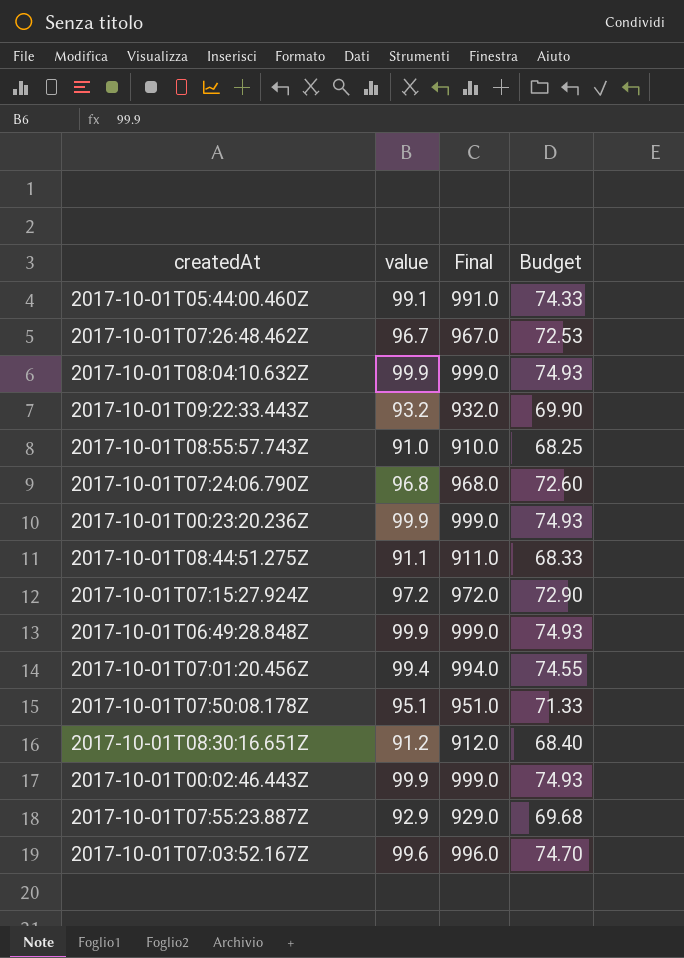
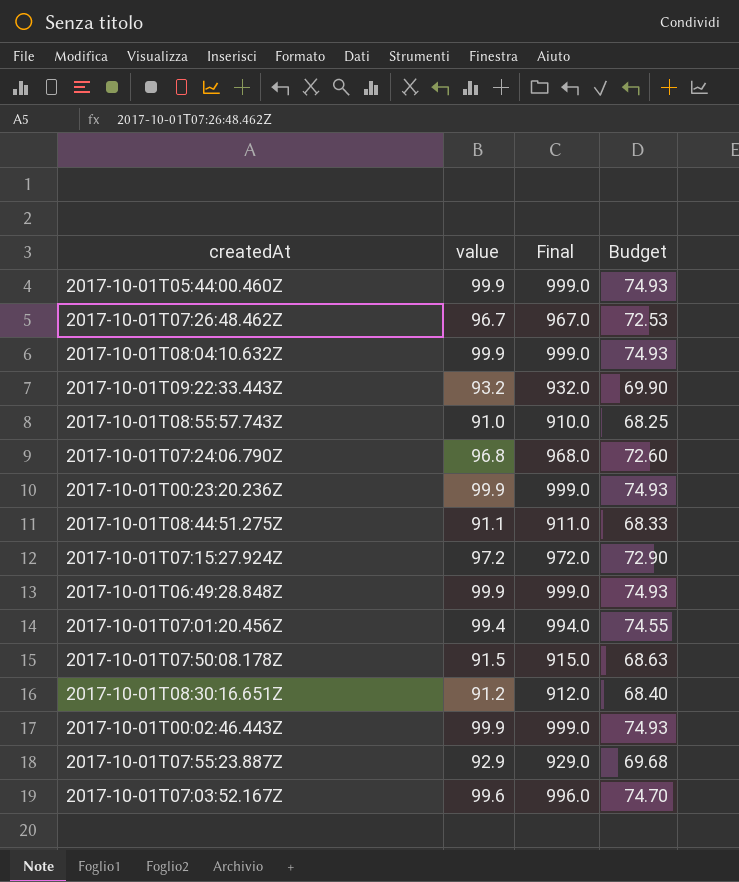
2017-10-01T05:44:00.460Z | value: 99.1 -> 99.9
2017-10-01T05:44:00.460Z | Final: 991.0 -> 999.0
2017-10-01T05:44:00.460Z | Budget: 74.33 -> 74.93
2017-10-01T07:50:08.178Z | value: 95.1 -> 91.5
2017-10-01T07:50:08.178Z | Final: 951.0 -> 915.0
2017-10-01T07:50:08.178Z | Budget: 71.33 -> 68.63

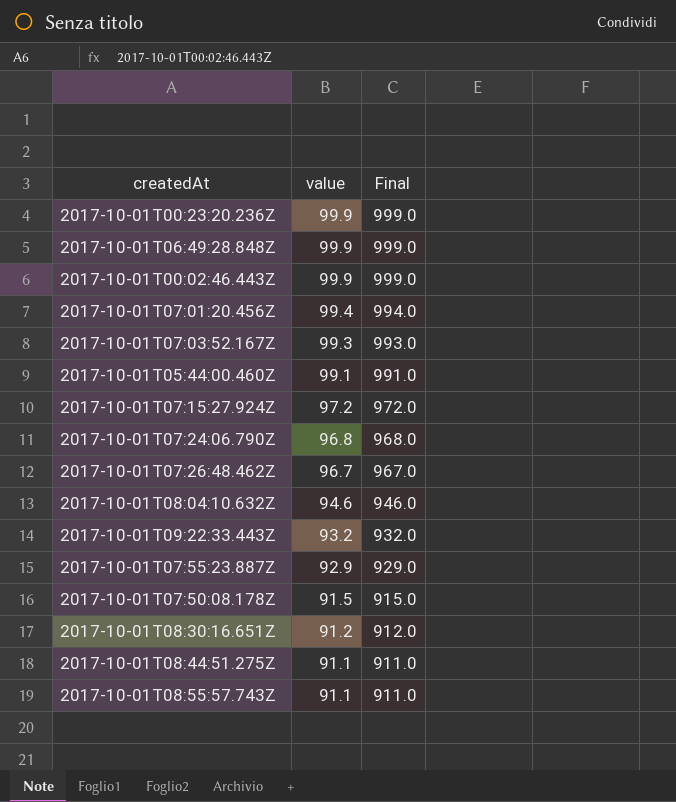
row order: none -> value descending
column Budget | formula: [value] * 0.75 -> none
2017-10-01T07:03:52.167Z | value: 99.6 -> 99.3
2017-10-01T07:03:52.167Z | Final: 996.0 -> 993.0
2017-10-01T05:44:00.460Z | value: 99.9 -> 99.1
2017-10-01T05:44:00.460Z | Final: 999.0 -> 991.0
2017-10-01T08:04:10.632Z | value: 99.9 -> 94.6
2017-10-01T08:04:10.632Z | Final: 999.0 -> 946.0
2017-10-01T08:55:57.743Z | value: 91.0 -> 91.1
2017-10-01T08:55:57.743Z | Final: 910.0 -> 911.0

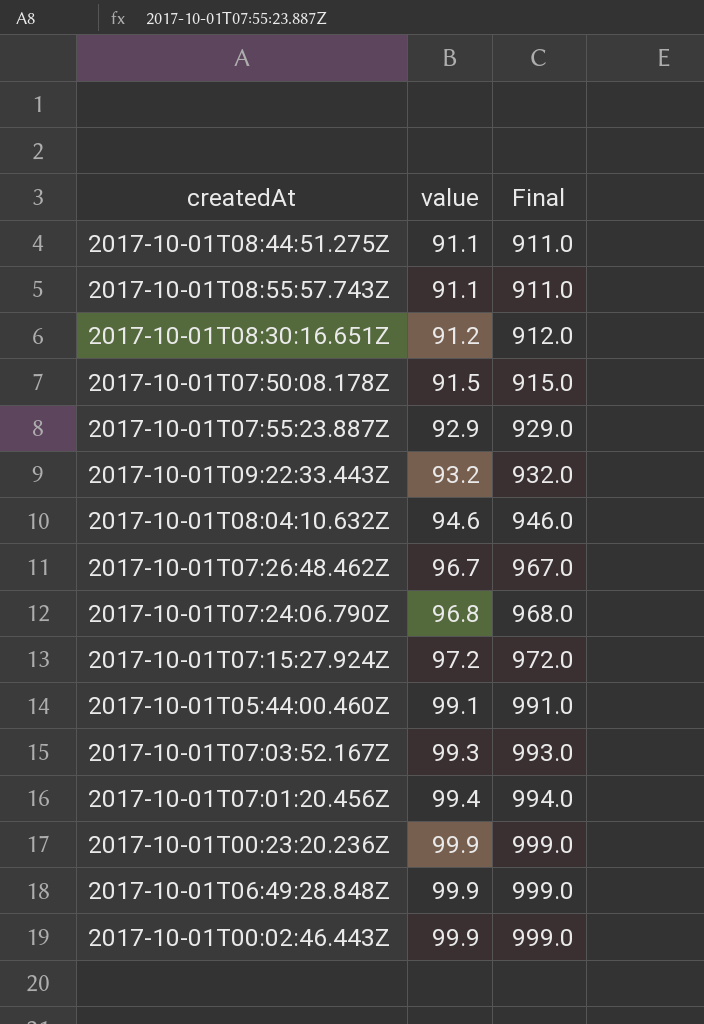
row order: value descending -> value ascending

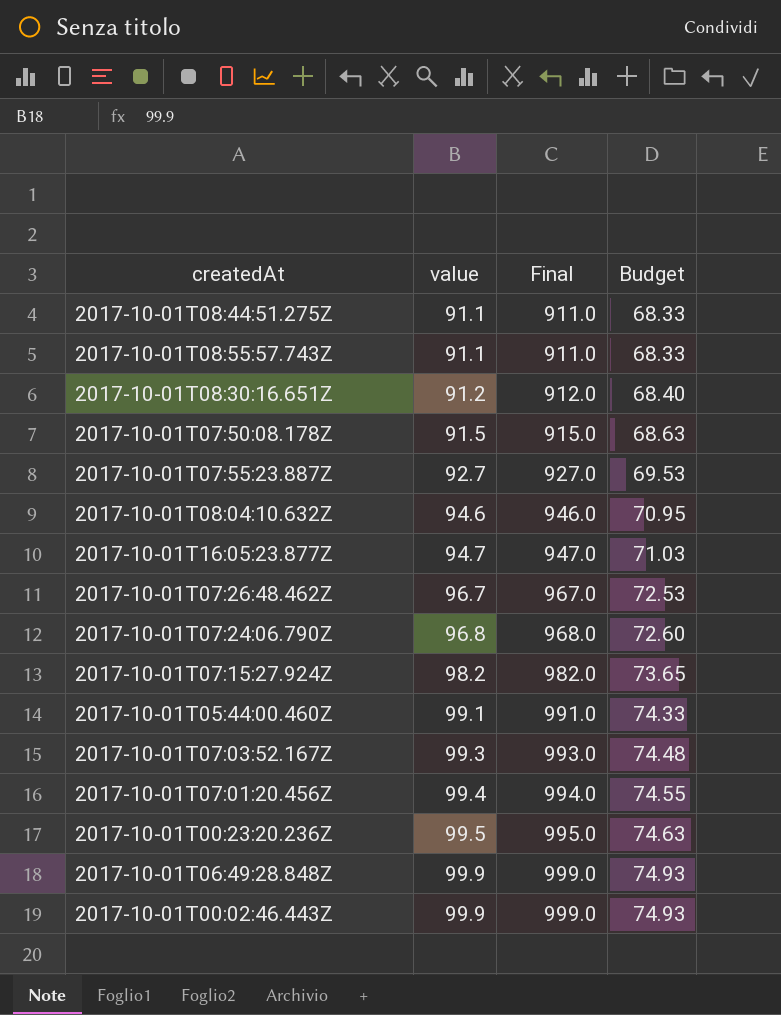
column Budget | formula: none -> [value] * 0.75
row 2017-10-01T09:22:33.443Z: 93.2 | 932.0 -> none
2017-10-01T07:55:23.887Z | value: 92.9 -> 92.7
2017-10-01T07:55:23.887Z | Final: 929.0 -> 927.0
row 2017-10-01T16:05:23.877Z: none -> 94.7 | 947.0 | 71.03
2017-10-01T07:15:27.924Z | value: 97.2 -> 98.2
2017-10-01T07:15:27.924Z | Final: 972.0 -> 982.0
2017-10-01T00:23:20.236Z | value: 99.9 -> 99.5
2017-10-01T00:23:20.236Z | Final: 999.0 -> 995.0

